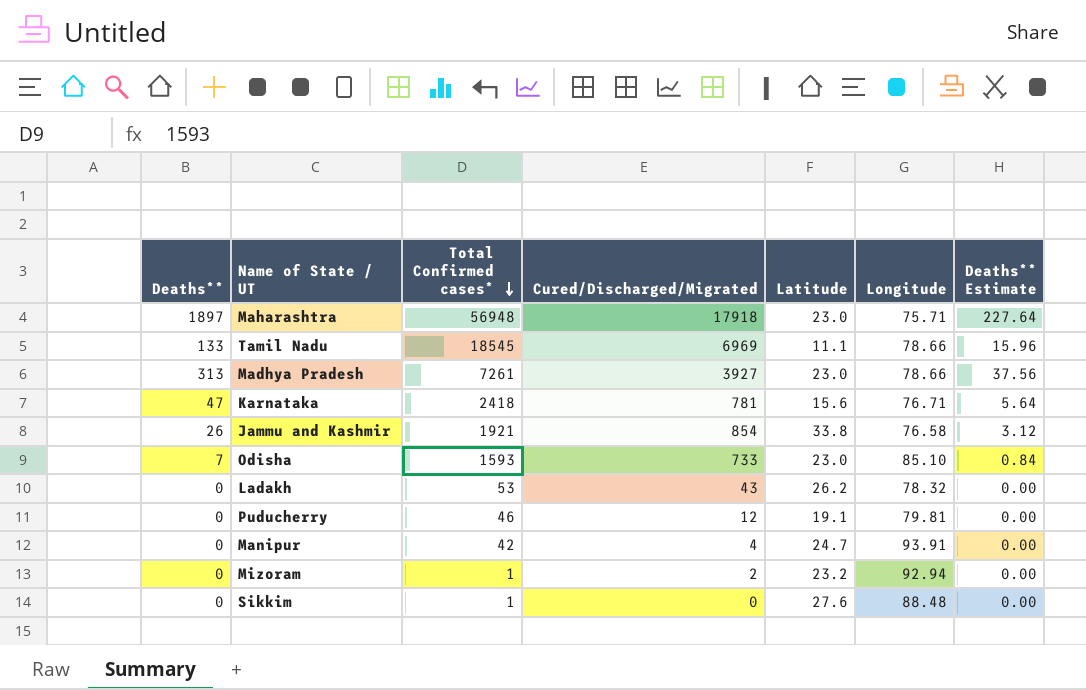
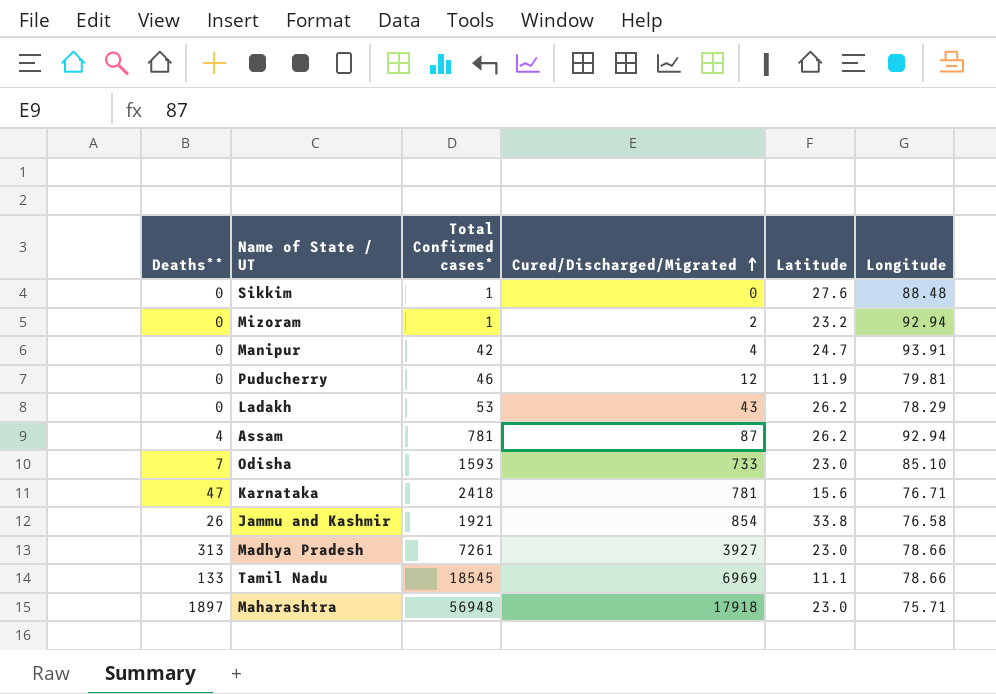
row order: Total Confirmed cases* descending -> Cured/Discharged/Migrated ascending
column Deaths** Estimate | formula: [Deaths**] * 0.12 -> none
Puducherry | Latitude: 19.1 -> 11.9
Ladakh | Longitude: 78.32 -> 78.29
row Assam: none -> 4 | 781 | 87 | 26.2 | 92.94

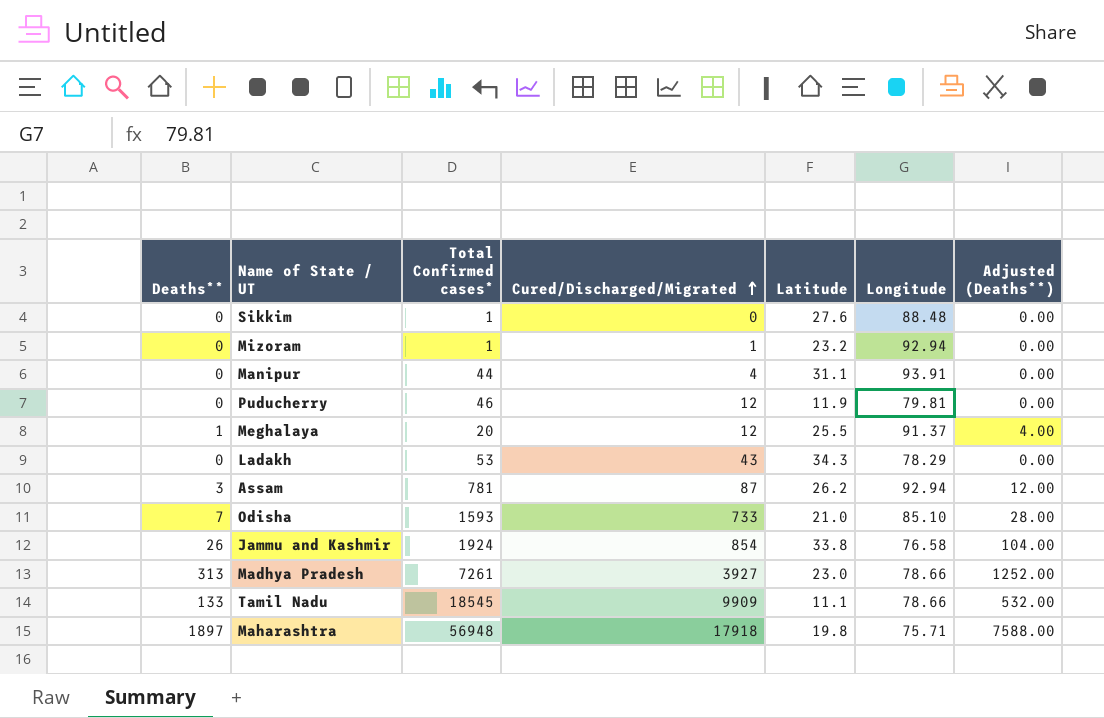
column Adjusted (Deaths**) | formula: none -> [Deaths**] * 4
row Karnataka: 47 | 2418 | 781 | 15.6 | 76.71 -> none
Mizoram | Cured/Discharged/Migrated: 2 -> 1
Manipur | Total Confirmed cases*: 42 -> 44
Manipur | Latitude: 24.7 -> 31.1
row Meghalaya: none -> 1 | 20 | 12 | 25.5 | 91.37 | 4.00
Ladakh | Latitude: 26.2 -> 34.3
Assam | Deaths**: 4 -> 3
Odisha | Latitude: 23.0 -> 21.0
Jammu and Kashmir | Total Confirmed cases*: 1921 -> 1924
Tamil Nadu | Cured/Discharged/Migrated: 6969 -> 9909
Maharashtra | Latitude: 23.0 -> 19.8

